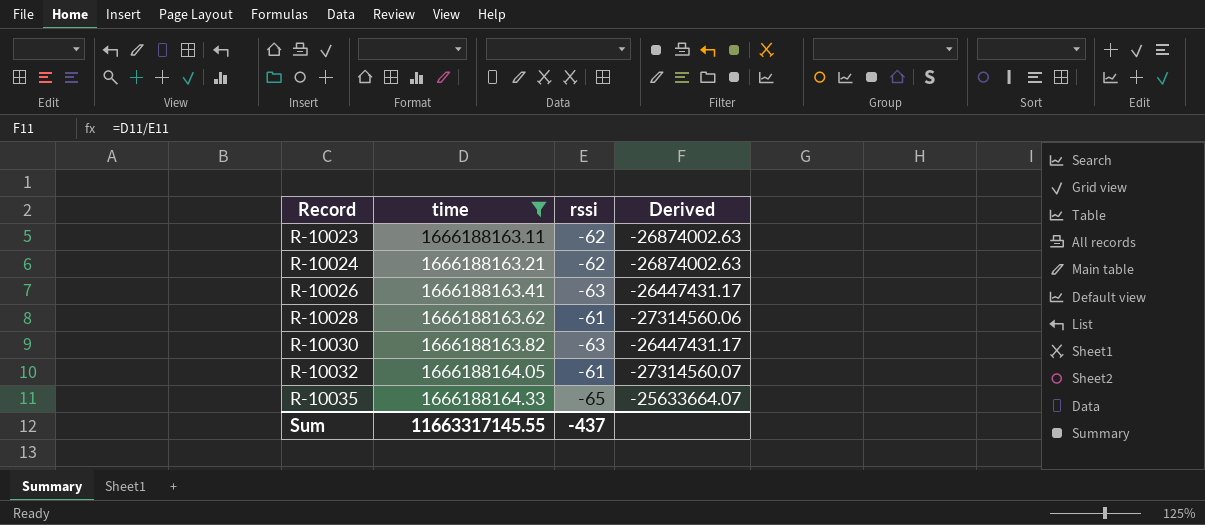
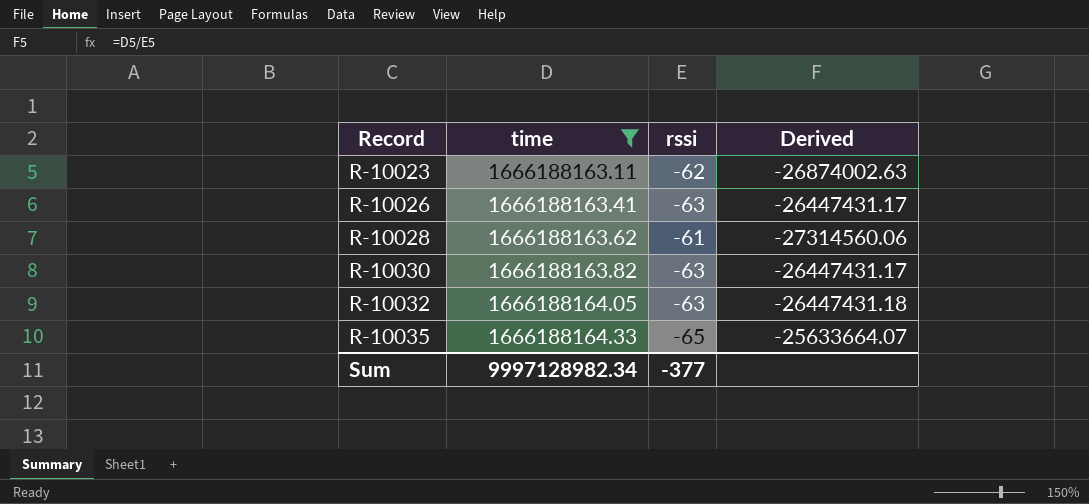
row R-10024: 1666188163.21 | -62 | -26874002.63 -> none
R-10032 | rssi: -61 -> -63
R-10032 | Derived: -27314560.07 -> -26447431.18
Sum | time: 11663317145.55 -> 9997128982.34
Sum | rssi: -437 -> -377

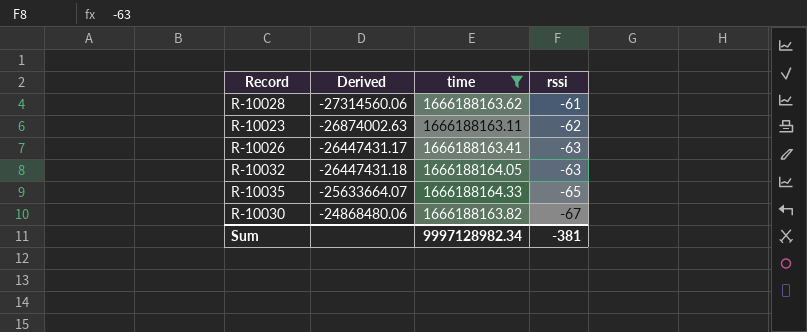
row order: Record ascending -> rssi descending
column Derived | position: 4 -> 2
R-10030 | Derived: -26447431.17 -> -24868480.06
R-10030 | rssi: -63 -> -67
Sum | rssi: -377 -> -381

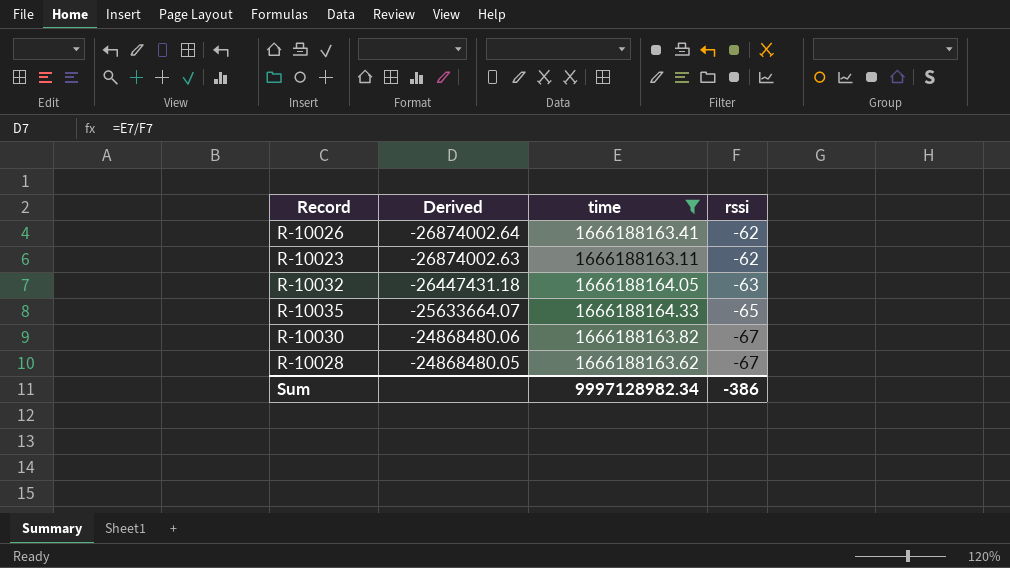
row order: rssi descending -> Derived ascending
R-10026 | Derived: -26447431.17 -> -26874002.64
R-10026 | rssi: -63 -> -62
R-10028 | Derived: -27314560.06 -> -24868480.05
R-10028 | rssi: -61 -> -67
Sum | rssi: -381 -> -386

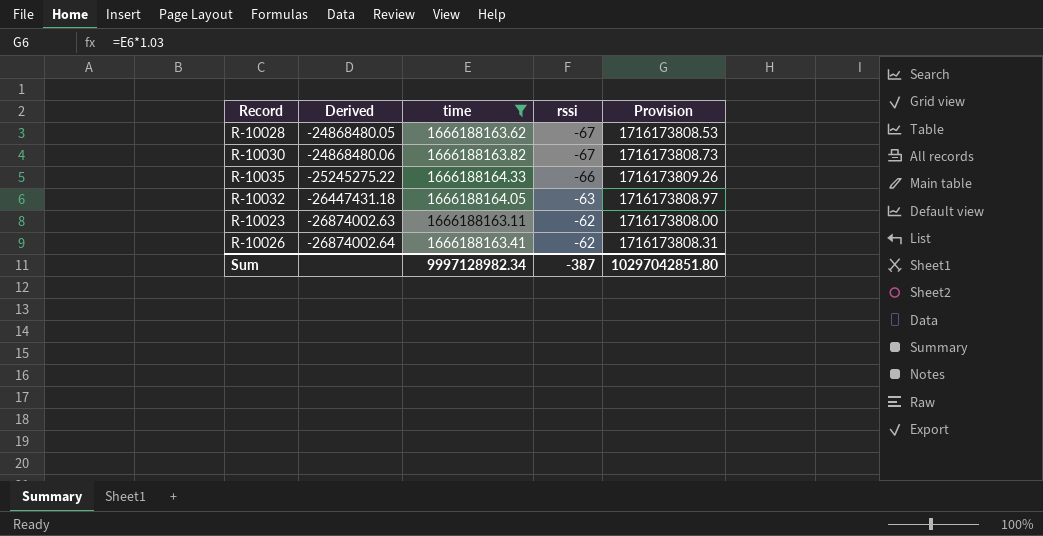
row order: Derived ascending -> Derived descending
column Provision | formula: none -> [time] * 1.03
R-10035 | Derived: -25633664.07 -> -25245275.22
R-10035 | rssi: -65 -> -66
Sum | rssi: -386 -> -387

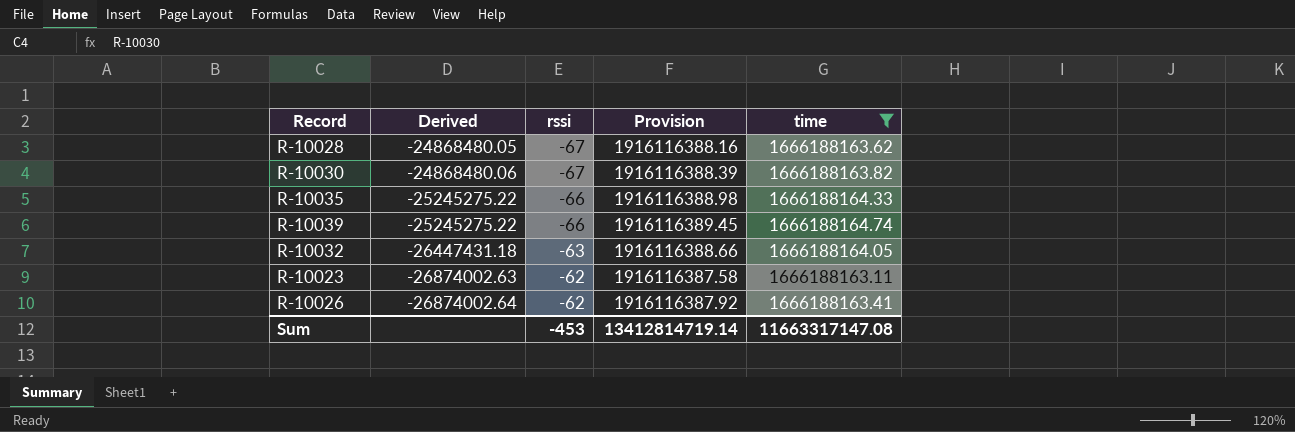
column Provision | formula: [time] * 1.03 -> [time] * 1.15
column time | position: 3 -> 5
row R-10039: none -> -25245275.22 | -66 | 1916116389.45 | 1666188164.74
Sum | rssi: -387 -> -453
Sum | Provision: 10297042851.80 -> 13412814719.14
Sum | time: 9997128982.34 -> 11663317147.08

